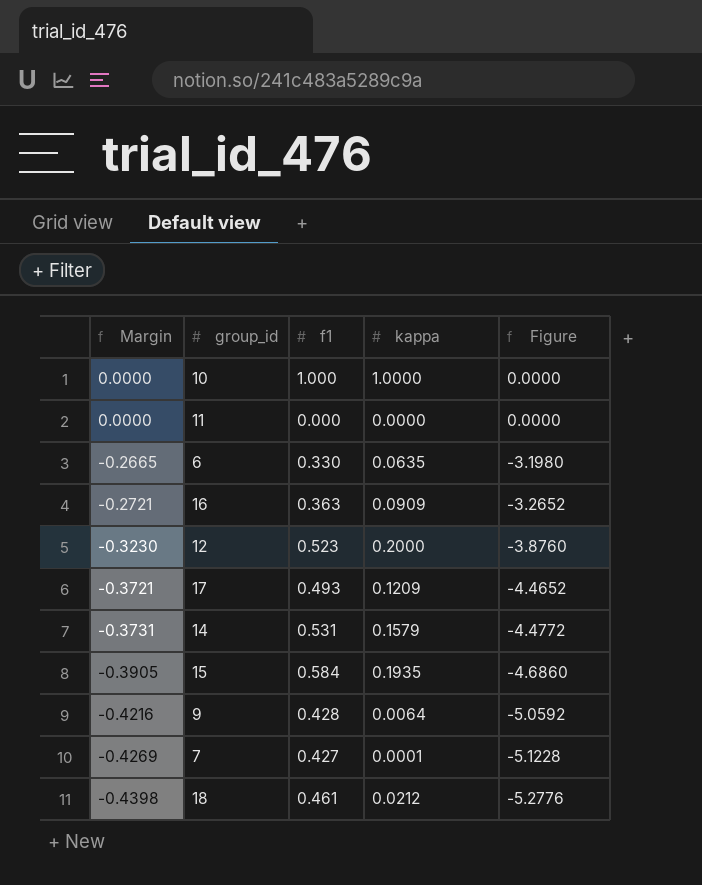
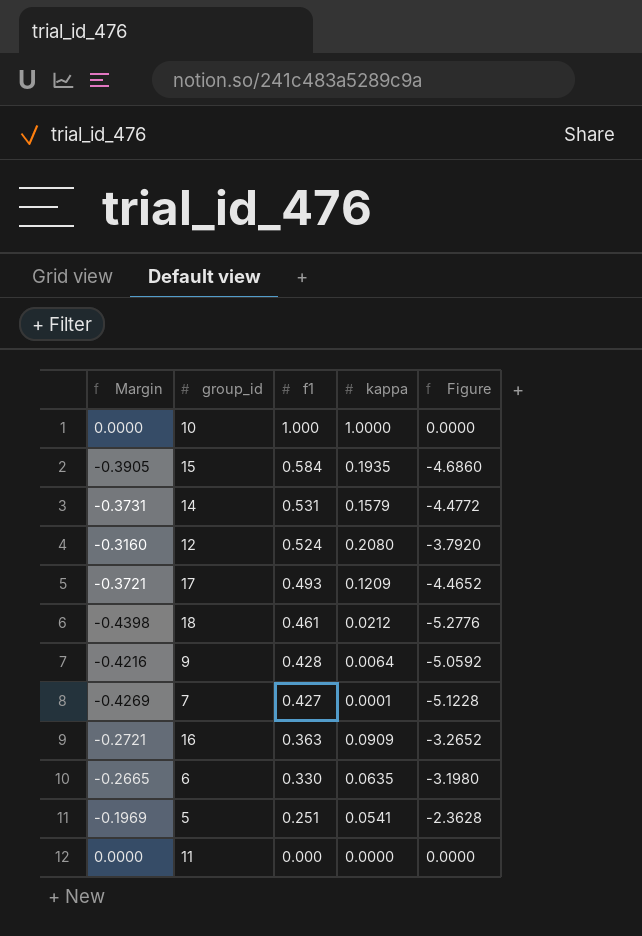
row order: Margin descending -> f1 descending
12 | Margin: -0.3230 -> -0.3160
12 | f1: 0.523 -> 0.524
12 | kappa: 0.2000 -> 0.2080
12 | Figure: -3.8760 -> -3.7920
row 5: none -> -0.1969 | 0.251 | 0.0541 | -2.3628

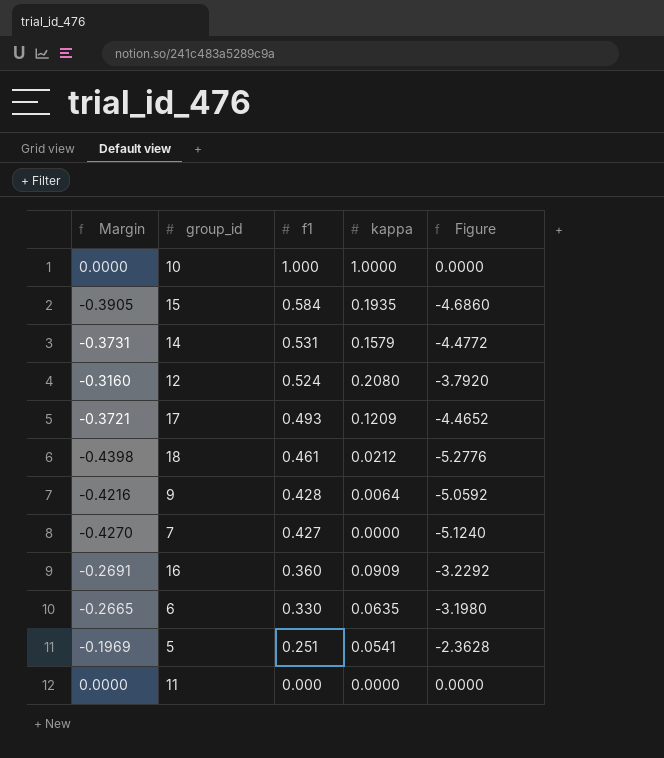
7 | Margin: -0.4269 -> -0.4270
7 | kappa: 0.0001 -> 0.0000
7 | Figure: -5.1228 -> -5.1240
16 | Margin: -0.2721 -> -0.2691
16 | f1: 0.363 -> 0.360
16 | Figure: -3.2652 -> -3.2292

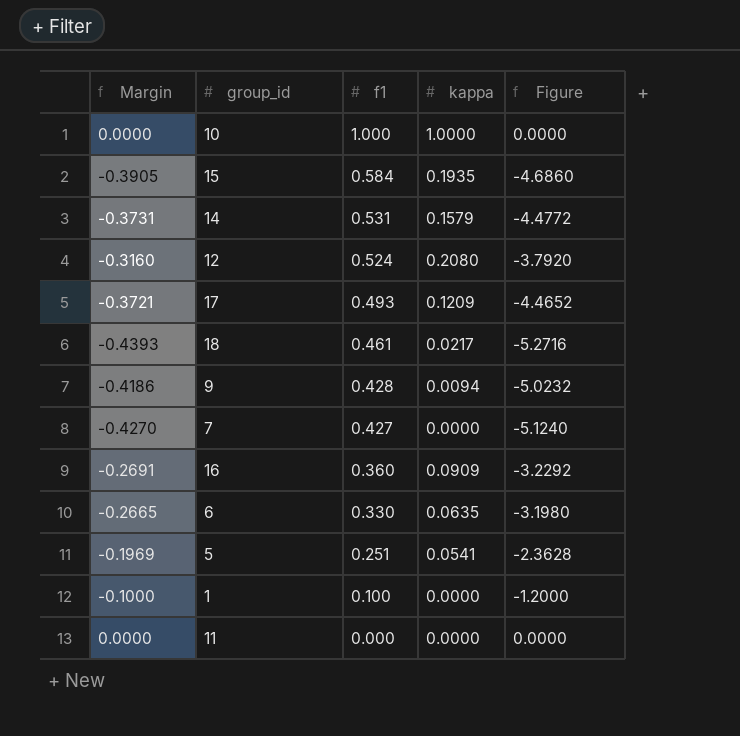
18 | Margin: -0.4398 -> -0.4393
18 | kappa: 0.0212 -> 0.0217
18 | Figure: -5.2776 -> -5.2716
9 | Margin: -0.4216 -> -0.4186
9 | kappa: 0.0064 -> 0.0094
9 | Figure: -5.0592 -> -5.0232
row 1: none -> -0.1000 | 0.100 | 0.0000 | -1.2000

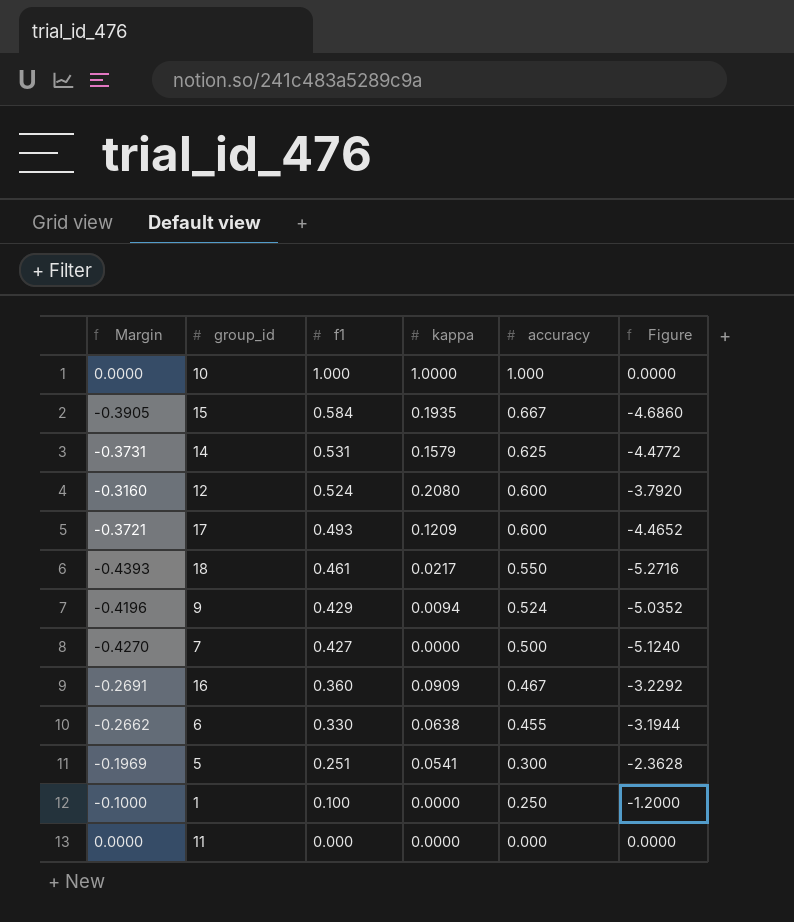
column accuracy | position: none -> 5
9 | Margin: -0.4186 -> -0.4196
9 | f1: 0.428 -> 0.429
9 | Figure: -5.0232 -> -5.0352
6 | Margin: -0.2665 -> -0.2662
6 | kappa: 0.0635 -> 0.0638
6 | Figure: -3.1980 -> -3.1944

